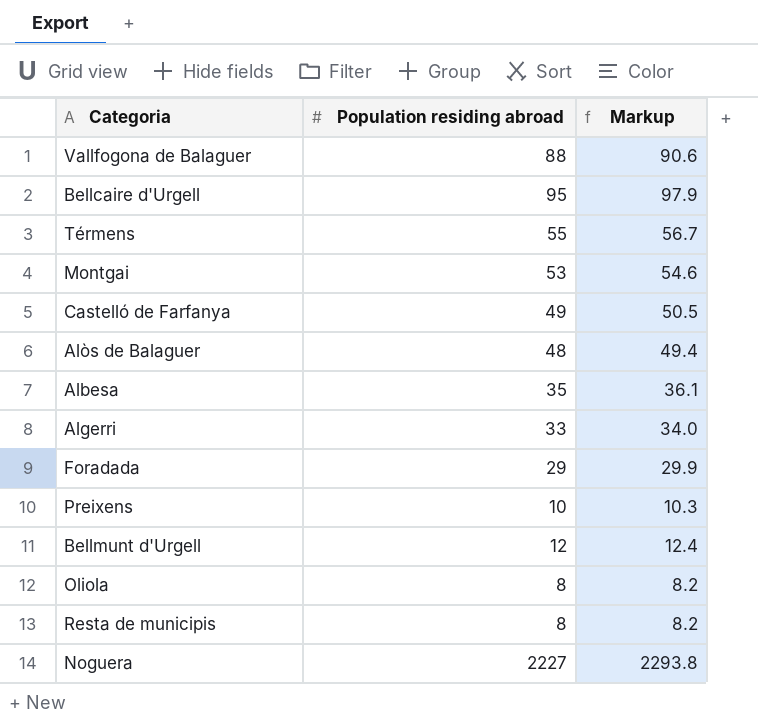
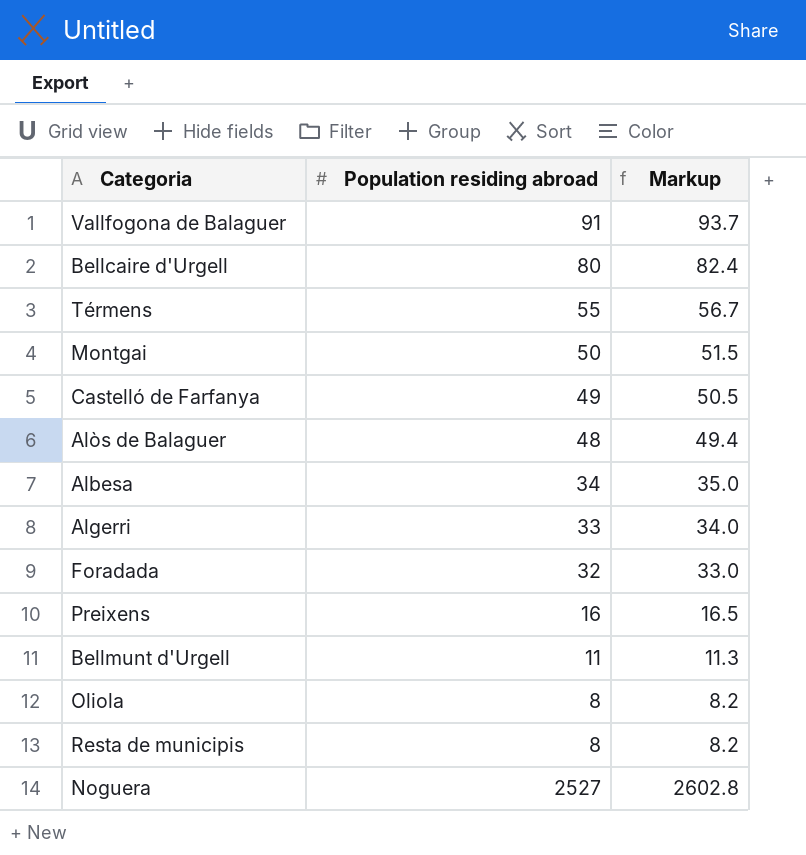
Vallfogona de Balaguer | Population residing abroad: 88 -> 91
Vallfogona de Balaguer | Markup: 90.6 -> 93.7
Bellcaire d'Urgell | Population residing abroad: 95 -> 80
Bellcaire d'Urgell | Markup: 97.9 -> 82.4
Montgai | Population residing abroad: 53 -> 50
Montgai | Markup: 54.6 -> 51.5
Albesa | Population residing abroad: 35 -> 34
Albesa | Markup: 36.1 -> 35.0
Foradada | Population residing abroad: 29 -> 32
Foradada | Markup: 29.9 -> 33.0
Preixens | Population residing abroad: 10 -> 16
Preixens | Markup: 10.3 -> 16.5
Bellmunt d'Urgell | Population residing abroad: 12 -> 11
Bellmunt d'Urgell | Markup: 12.4 -> 11.3
Noguera | Population residing abroad: 2227 -> 2527
Noguera | Markup: 2293.8 -> 2602.8

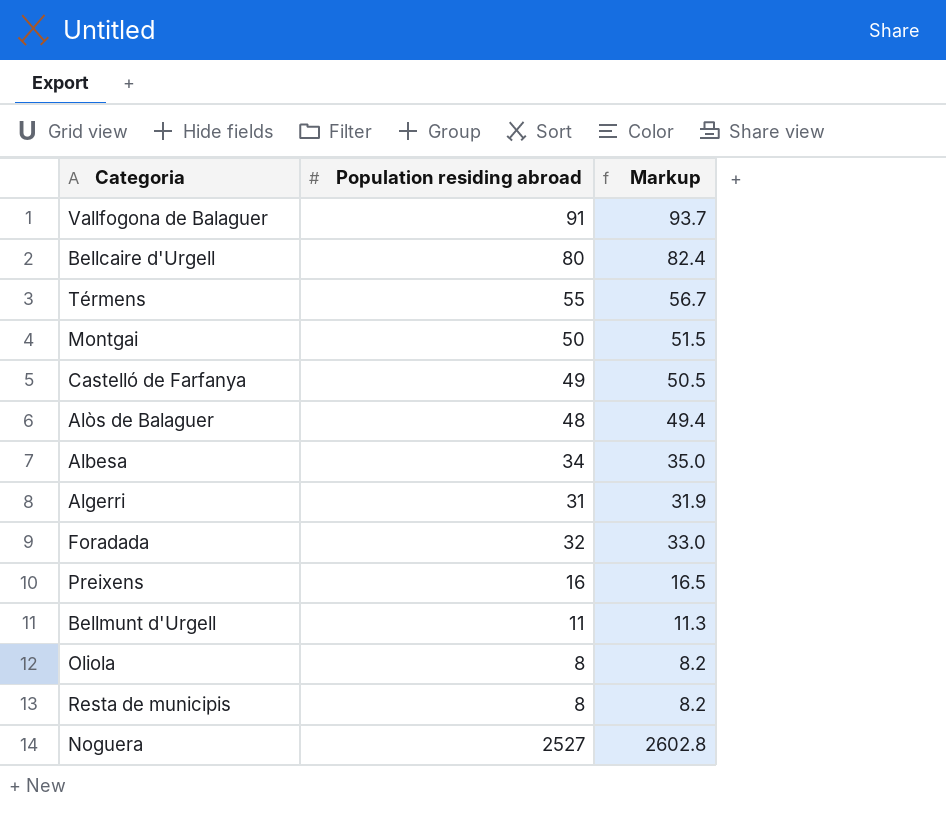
Algerri | Population residing abroad: 33 -> 31
Algerri | Markup: 34.0 -> 31.9

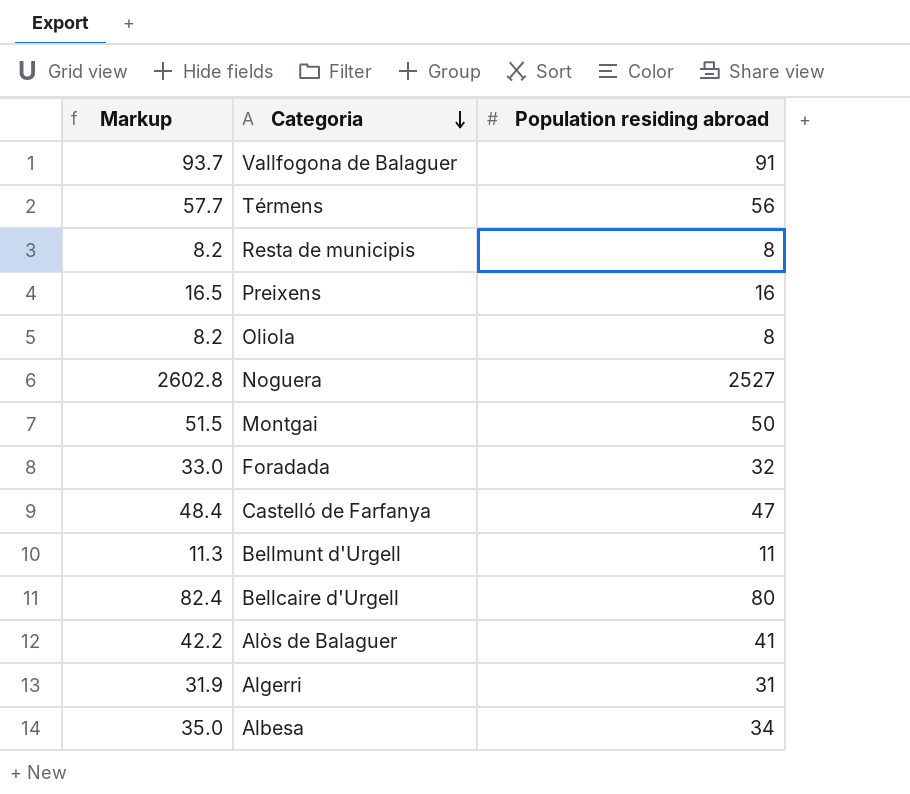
row order: none -> Categoria descending
column Markup | position: 3 -> 1
Térmens | Markup: 56.7 -> 57.7
Térmens | Population residing abroad: 55 -> 56
Castelló de Farfanya | Markup: 50.5 -> 48.4
Castelló de Farfanya | Population residing abroad: 49 -> 47
Alòs de Balaguer | Markup: 49.4 -> 42.2
Alòs de Balaguer | Population residing abroad: 48 -> 41

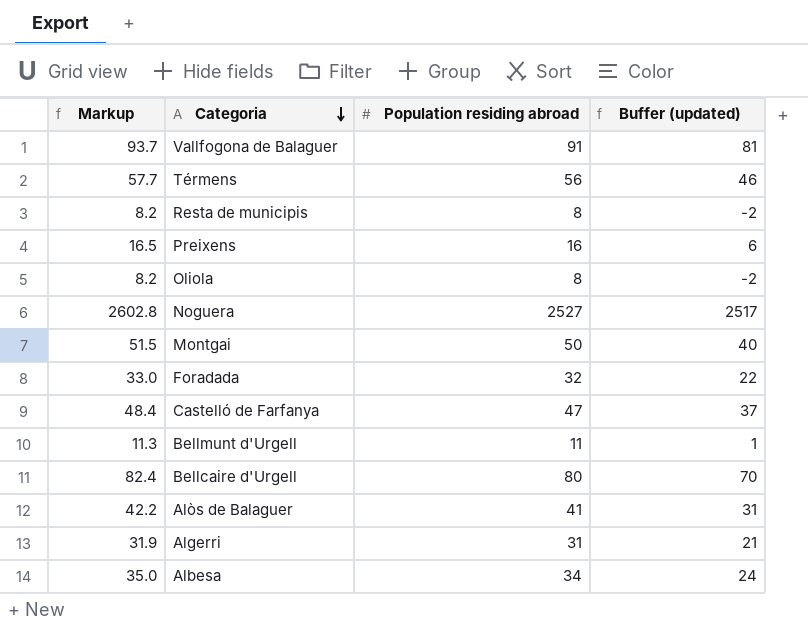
column Buffer (updated) | formula: none -> [Population residing abroad] - 10

